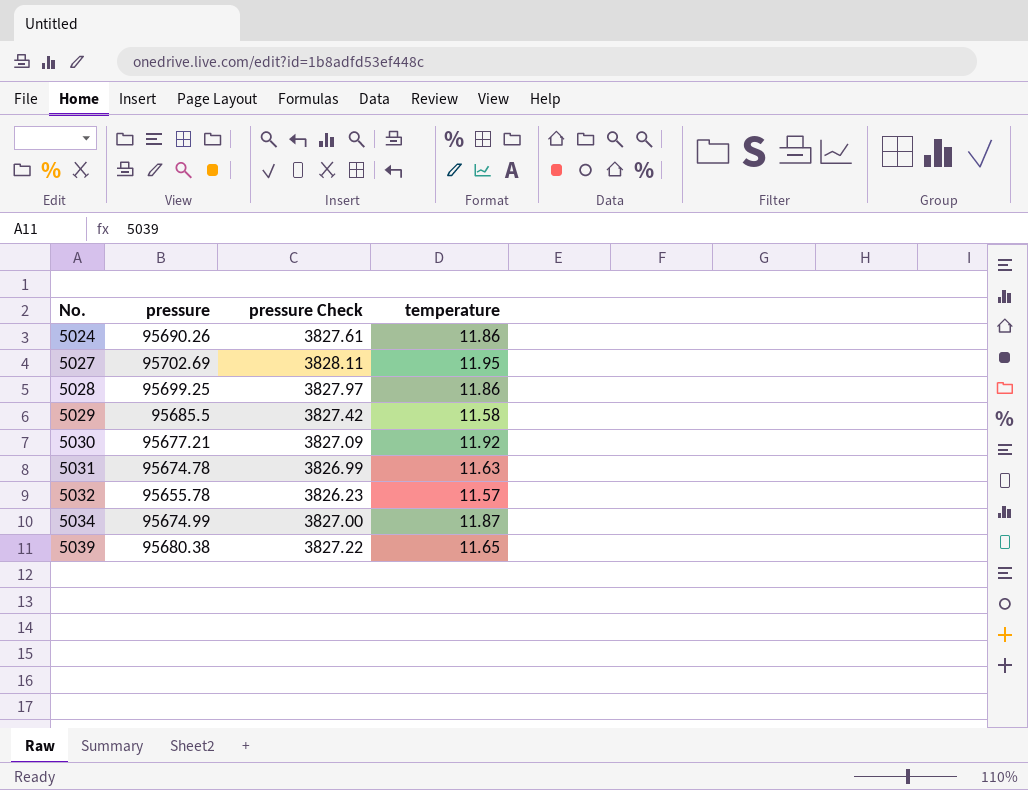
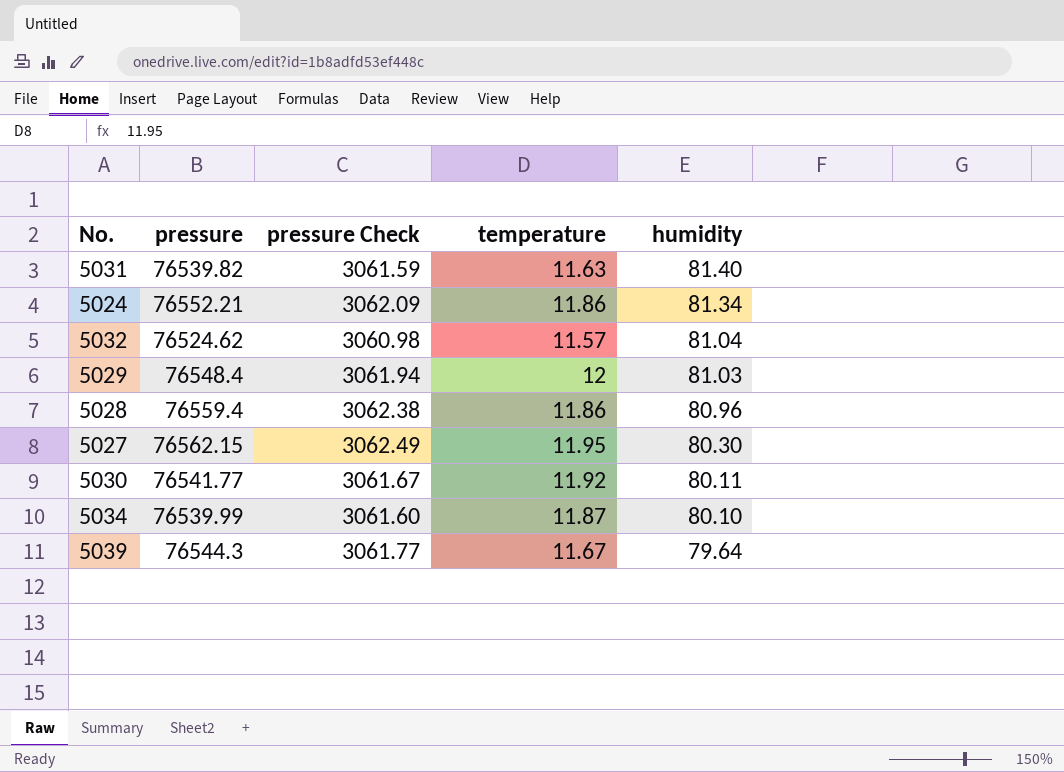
row order: No. ascending -> humidity descending
column humidity | position: none -> 5
5031 | pressure: 95674.78 -> 76539.82
5031 | pressure Check: 3826.99 -> 3061.59
5024 | pressure: 95690.26 -> 76552.21
5024 | pressure Check: 3827.61 -> 3062.09
5032 | pressure: 95655.78 -> 76524.62
5032 | pressure Check: 3826.23 -> 3060.98
5029 | pressure: 95685.5 -> 76548.4
5029 | pressure Check: 3827.42 -> 3061.94
5029 | temperature: 11.58 -> 12
5028 | pressure: 95699.25 -> 76559.4
5028 | pressure Check: 3827.97 -> 3062.38
5027 | pressure: 95702.69 -> 76562.15
5027 | pressure Check: 3828.11 -> 3062.49
5030 | pressure: 95677.21 -> 76541.77
5030 | pressure Check: 3827.09 -> 3061.67
5034 | pressure: 95674.99 -> 76539.99
5034 | pressure Check: 3827.00 -> 3061.60
5039 | pressure: 95680.38 -> 76544.3
5039 | pressure Check: 3827.22 -> 3061.77
5039 | temperature: 11.65 -> 11.67

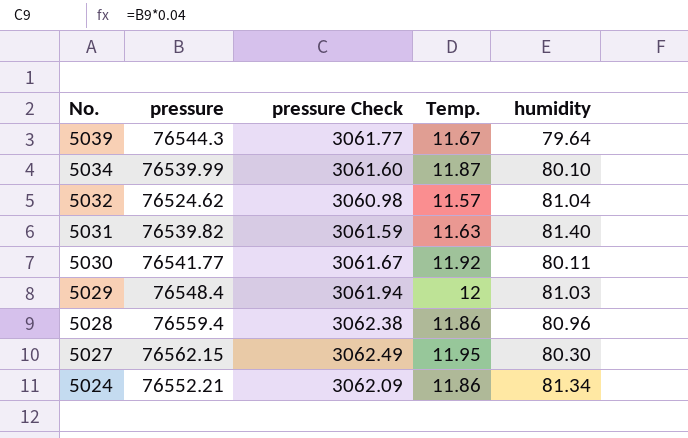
row order: humidity descending -> No. descending
column name: temperature -> Temp.

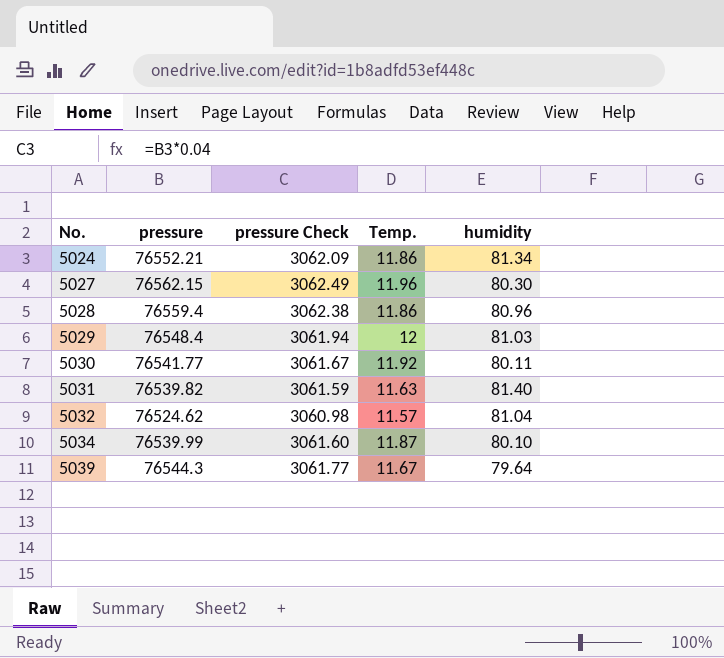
row order: No. descending -> No. ascending
5027 | Temp.: 11.95 -> 11.96

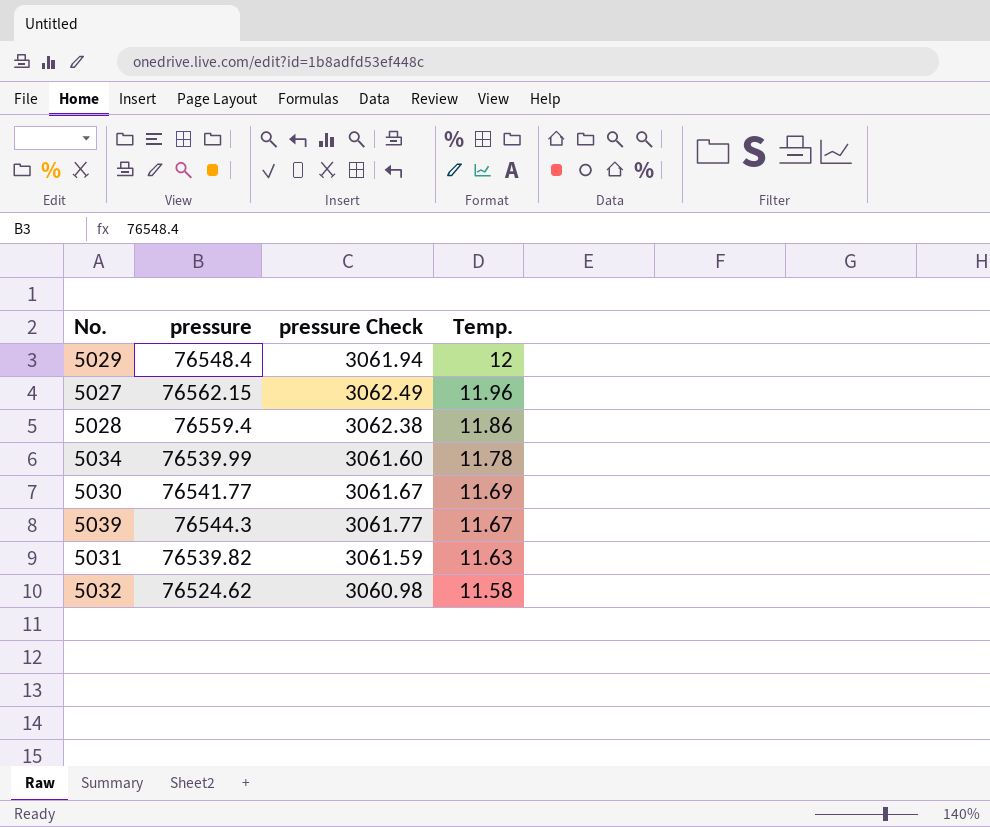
row order: No. ascending -> Temp. descending
column humidity | position: 5 -> none
row 5024: 76552.21 | 3062.09 | 11.86 | 81.34 -> none
5034 | Temp.: 11.87 -> 11.78
5030 | Temp.: 11.92 -> 11.69
5032 | Temp.: 11.57 -> 11.58

